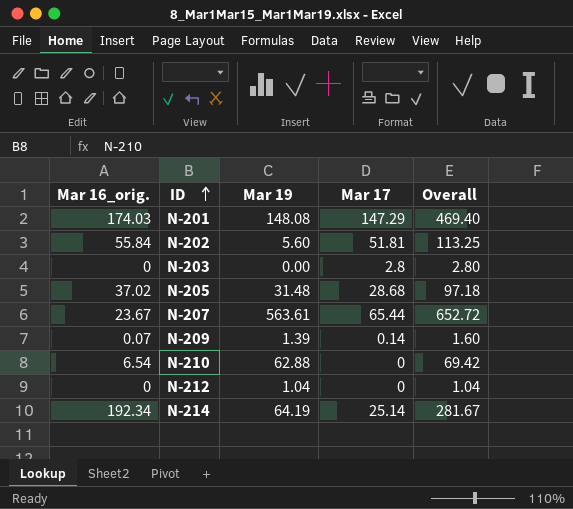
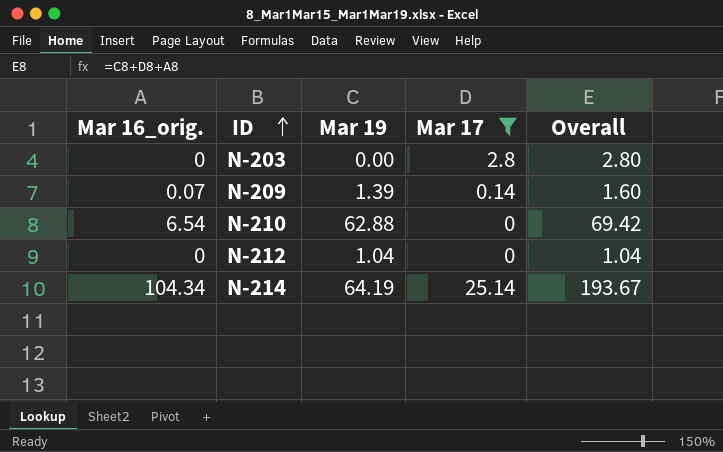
filter: none -> Mar 17 <= 25.14
N-214 | Mar 16_orig.: 192.34 -> 104.34
N-214 | Overall: 281.67 -> 193.67

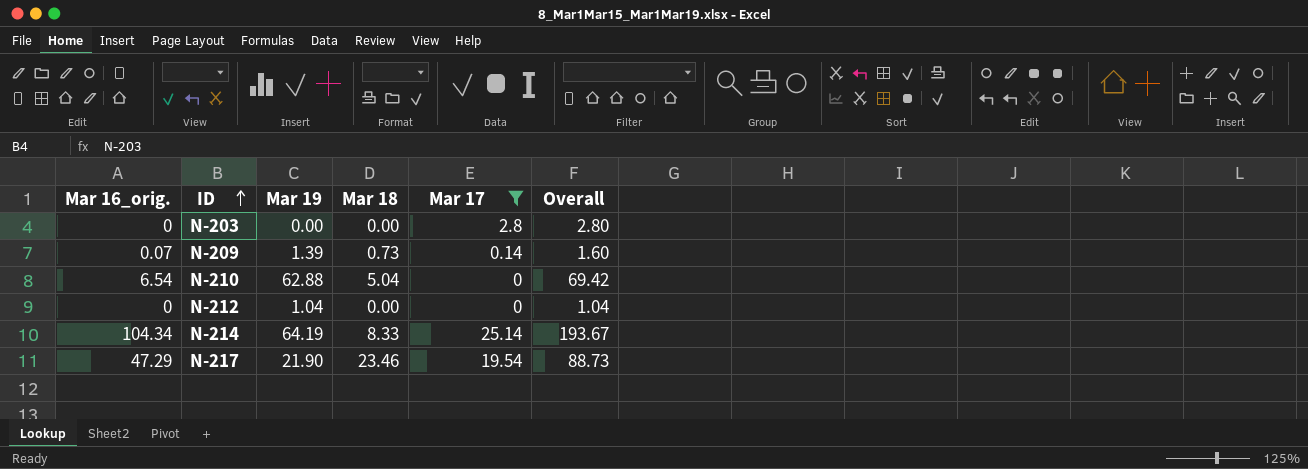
column Mar 18 | position: none -> 4
row N-217: none -> 47.29 | 21.90 | 23.46 | 19.54 | 88.73

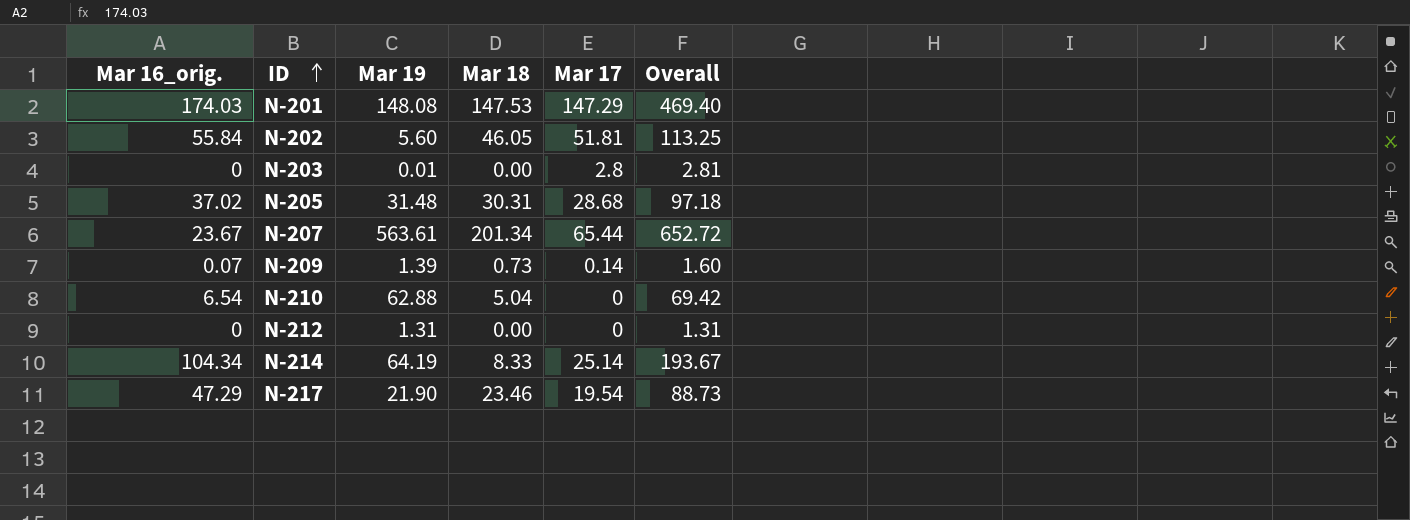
filter: Mar 17 <= 25.14 -> none
N-203 | Mar 19: 0.00 -> 0.01
N-203 | Overall: 2.80 -> 2.81
N-212 | Mar 19: 1.04 -> 1.31
N-212 | Overall: 1.04 -> 1.31

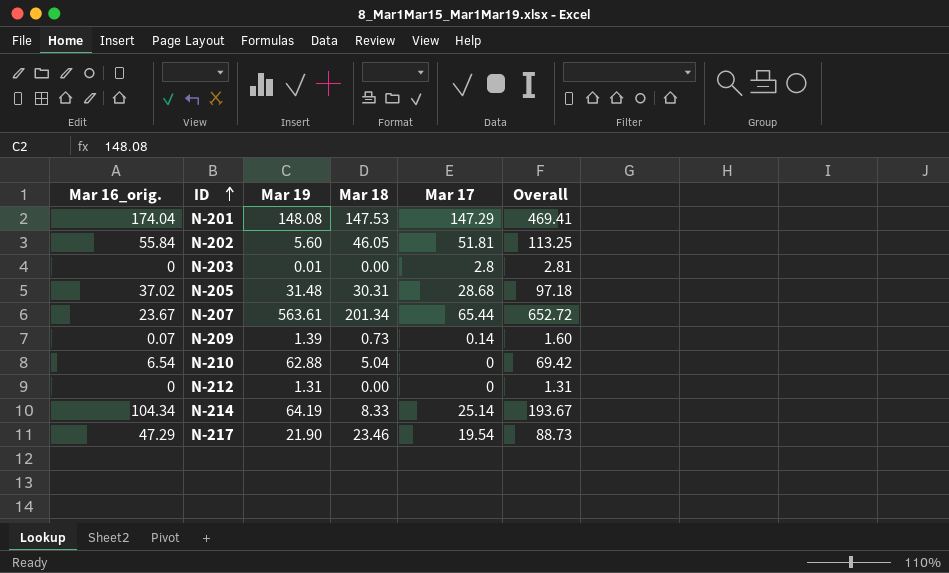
N-201 | Mar 16_orig.: 174.03 -> 174.04
N-201 | Overall: 469.40 -> 469.41

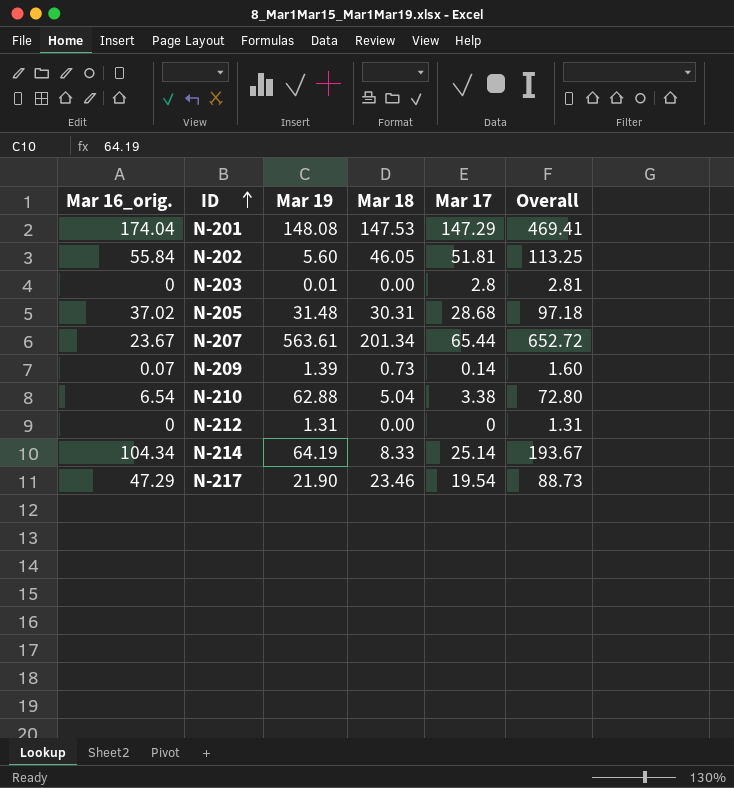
N-210 | Mar 17: 0 -> 3.38
N-210 | Overall: 69.42 -> 72.80

